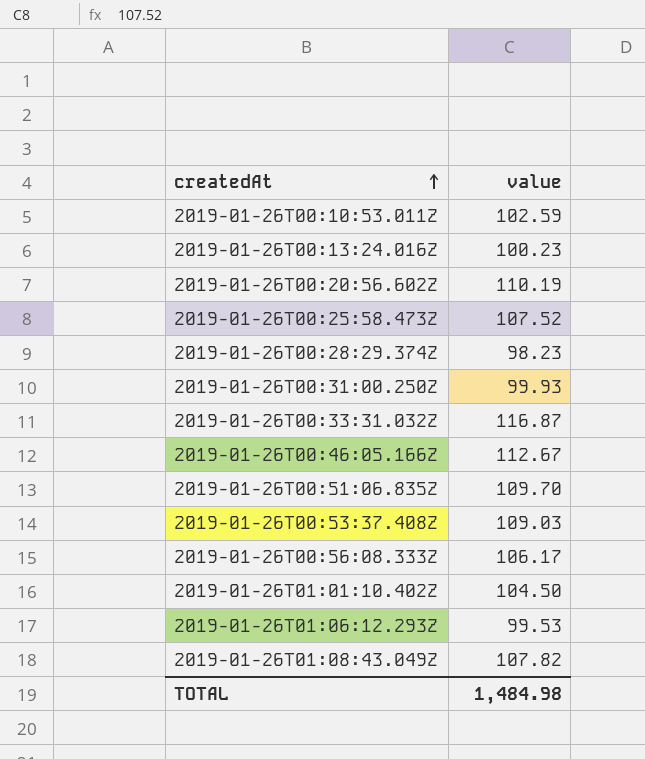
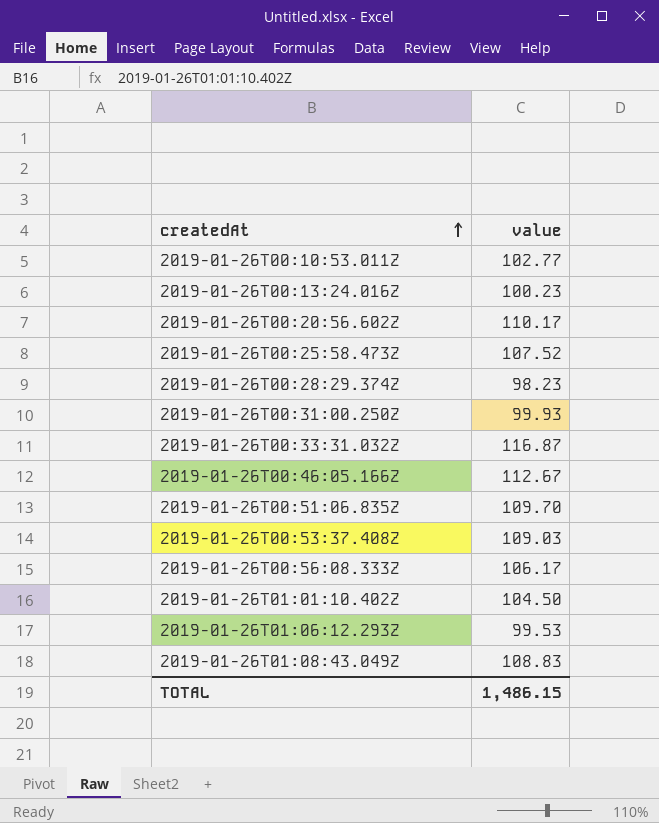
2019-01-26T00:10:53.011Z | value: 102.59 -> 102.77
2019-01-26T00:20:56.602Z | value: 110.19 -> 110.17
2019-01-26T01:08:43.049Z | value: 107.82 -> 108.83
TOTAL | value: 1,484.98 -> 1,486.15

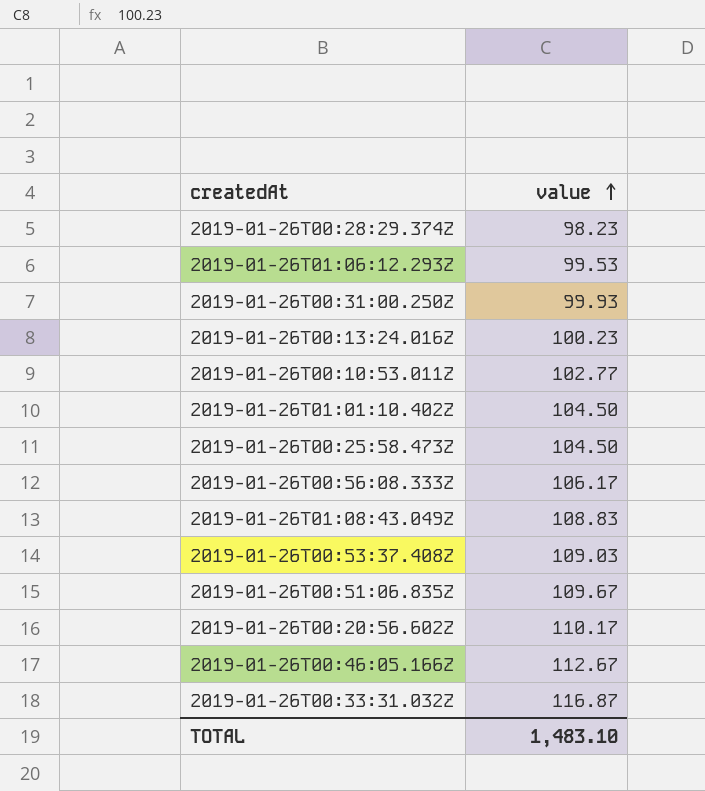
row order: createdAt ascending -> value ascending
2019-01-26T00:25:58.473Z | value: 107.52 -> 104.50
2019-01-26T00:51:06.835Z | value: 109.70 -> 109.67
TOTAL | value: 1,486.15 -> 1,483.10

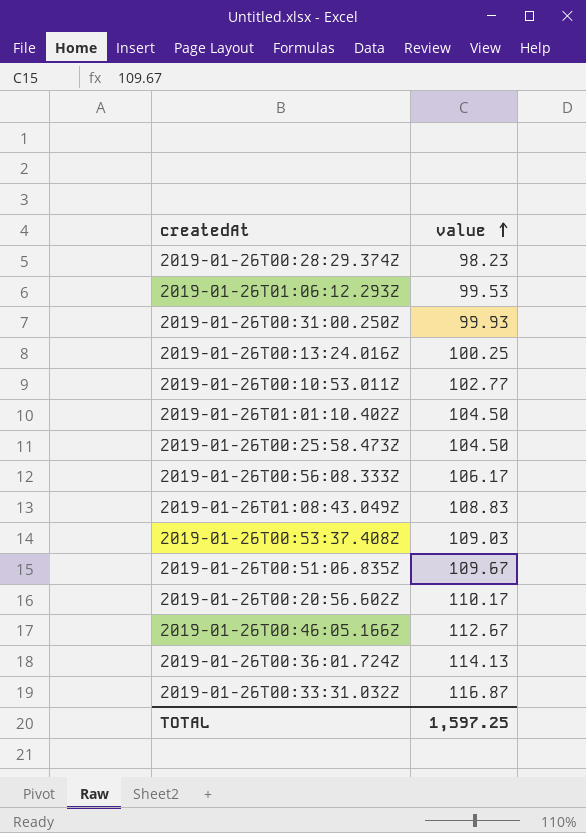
2019-01-26T00:13:24.016Z | value: 100.23 -> 100.25
row 2019-01-26T00:36:01.724Z: none -> 114.13
TOTAL | value: 1,483.10 -> 1,597.25

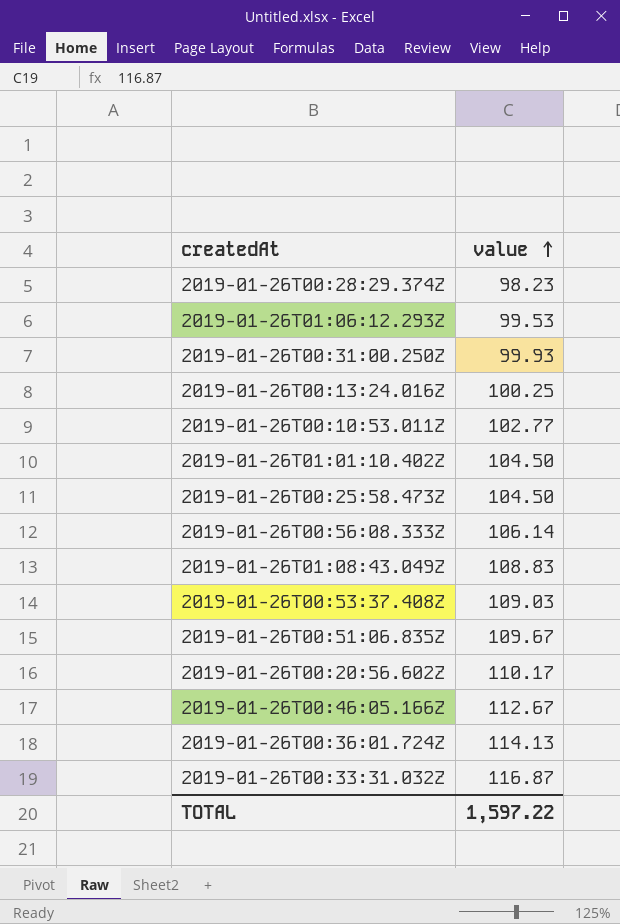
2019-01-26T00:56:08.333Z | value: 106.17 -> 106.14
TOTAL | value: 1,597.25 -> 1,597.22

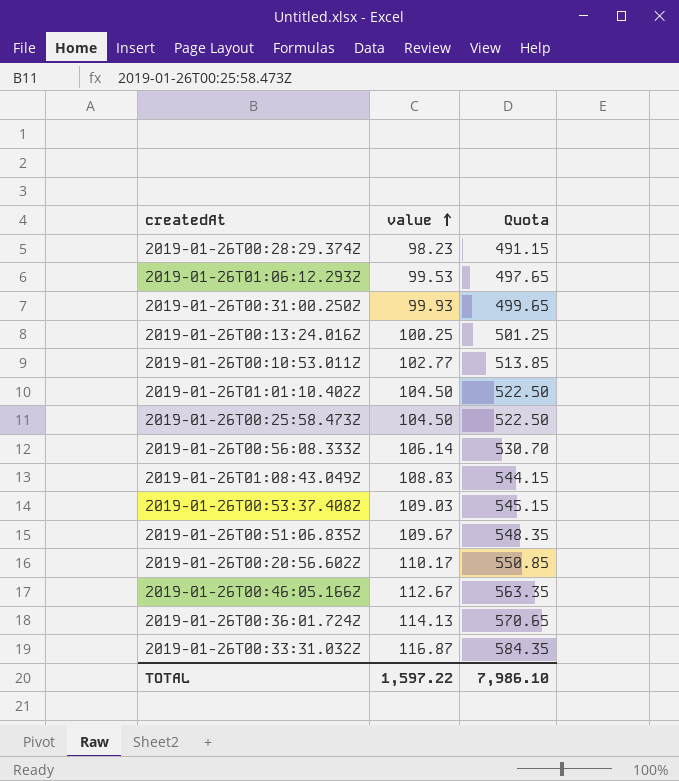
column Quota | formula: none -> [value] * 5

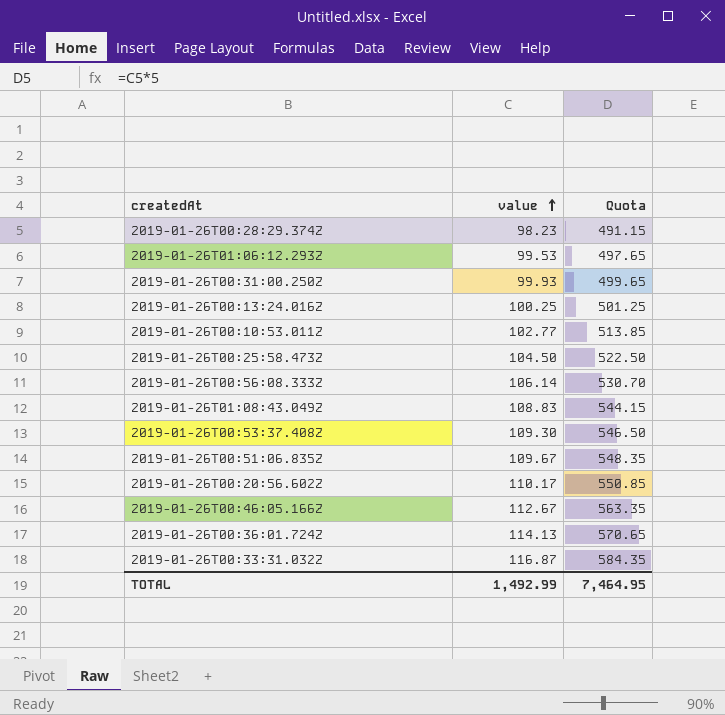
row 2019-01-26T01:01:10.402Z: 104.50 | 522.50 -> none
2019-01-26T00:53:37.408Z | value: 109.03 -> 109.30
2019-01-26T00:53:37.408Z | Quota: 545.15 -> 546.50
TOTAL | value: 1,597.22 -> 1,492.99
TOTAL | Quota: 7,986.10 -> 7,464.95

